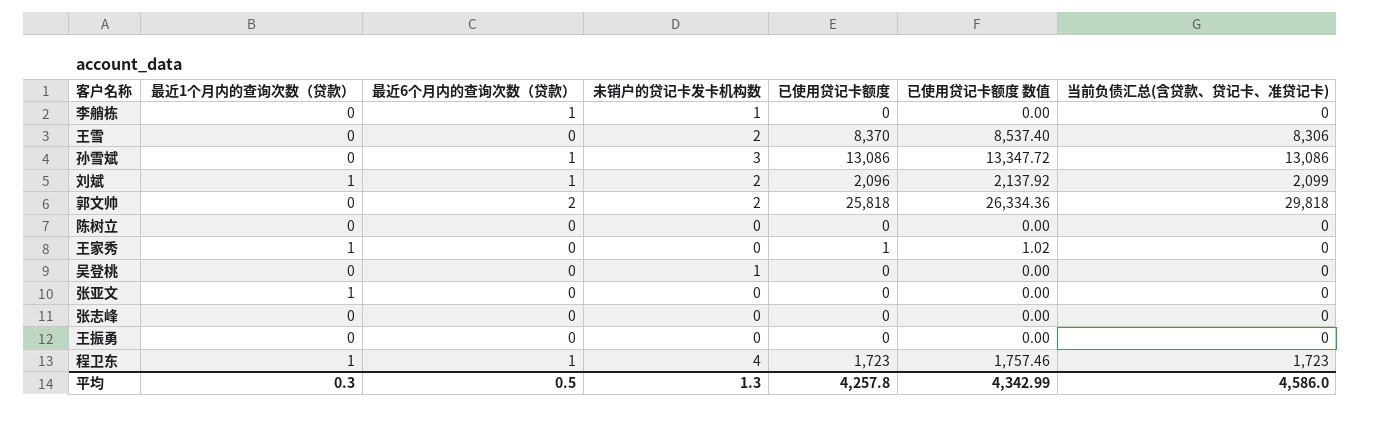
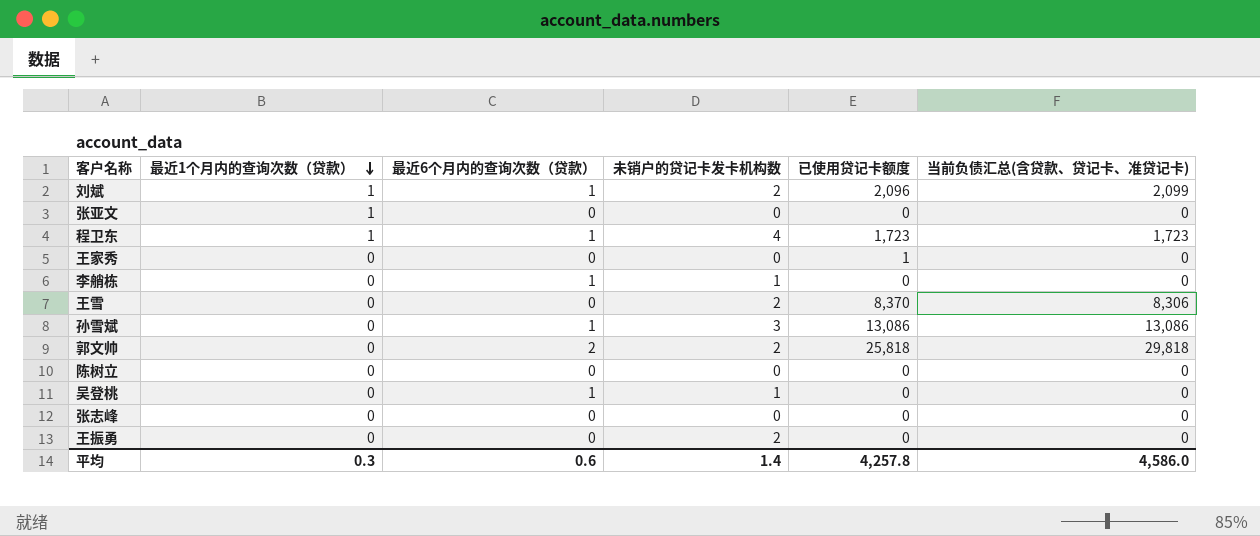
row order: none -> 最近1个月内的查询次数（贷款） descending
column 已使用贷记卡额度 数值 | formula: [已使用贷记卡额度] * 1.02 -> none
王家秀 | 最近1个月内的查询次数（贷款）: 1 -> 0
吴登桃 | 最近6个月内的查询次数（贷款）: 0 -> 1
王振勇 | 未销户的贷记卡发卡机构数: 0 -> 2
平均 | 最近6个月内的查询次数（贷款）: 0.5 -> 0.6
平均 | 未销户的贷记卡发卡机构数: 1.3 -> 1.4

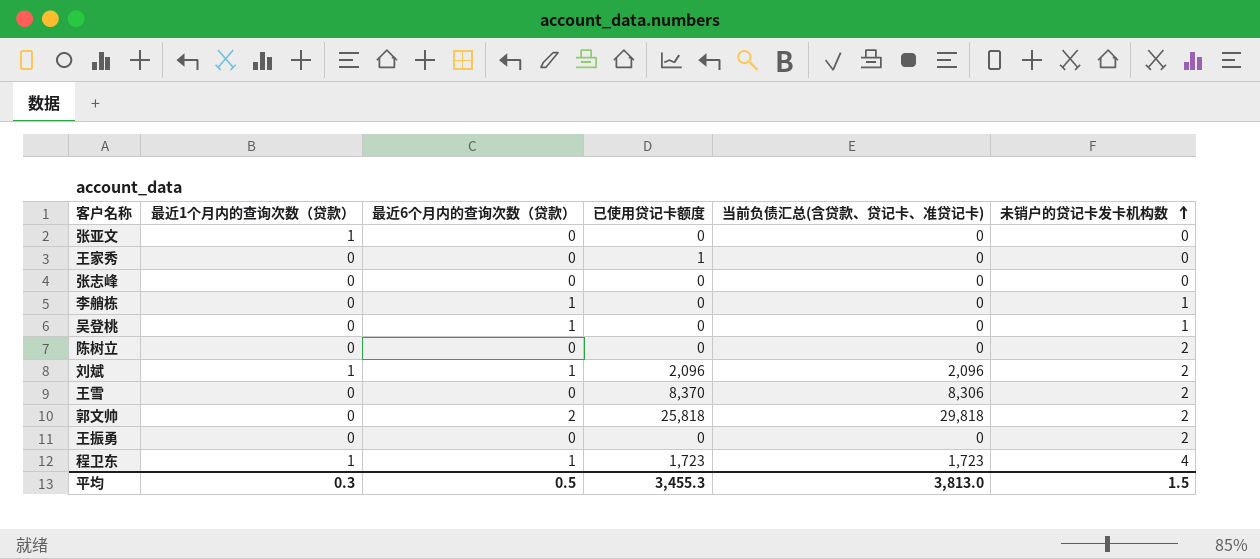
row order: 最近1个月内的查询次数（贷款） descending -> 未销户的贷记卡发卡机构数 ascending
column 未销户的贷记卡发卡机构数 | position: 4 -> 6
row 孙雪斌: 0 | 1 | 3 | 13,086 | 13,086 -> none
陈树立 | 未销户的贷记卡发卡机构数: 0 -> 2
刘斌 | 当前负债汇总(含贷款、贷记卡、准贷记卡): 2,099 -> 2,096
平均 | 最近6个月内的查询次数（贷款）: 0.6 -> 0.5
平均 | 已使用贷记卡额度: 4,257.8 -> 3,455.3
平均 | 当前负债汇总(含贷款、贷记卡、准贷记卡): 4,586.0 -> 3,813.0
平均 | 未销户的贷记卡发卡机构数: 1.4 -> 1.5

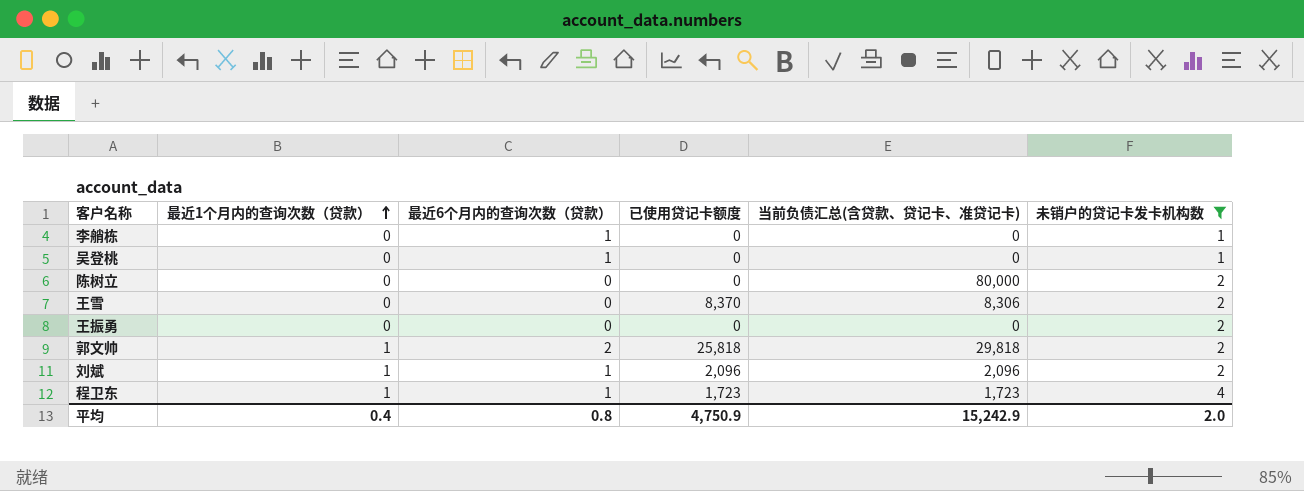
filter: none -> 未销户的贷记卡发卡机构数 != 0
row order: 未销户的贷记卡发卡机构数 ascending -> 最近1个月内的查询次数（贷款） ascending
陈树立 | 当前负债汇总(含贷款、贷记卡、准贷记卡): 0 -> 80,000
郭文帅 | 最近1个月内的查询次数（贷款）: 0 -> 1
平均 | 最近1个月内的查询次数（贷款）: 0.3 -> 0.4
平均 | 最近6个月内的查询次数（贷款）: 0.5 -> 0.8
平均 | 已使用贷记卡额度: 3,455.3 -> 4,750.9
平均 | 当前负债汇总(含贷款、贷记卡、准贷记卡): 3,813.0 -> 15,242.9
平均 | 未销户的贷记卡发卡机构数: 1.5 -> 2.0

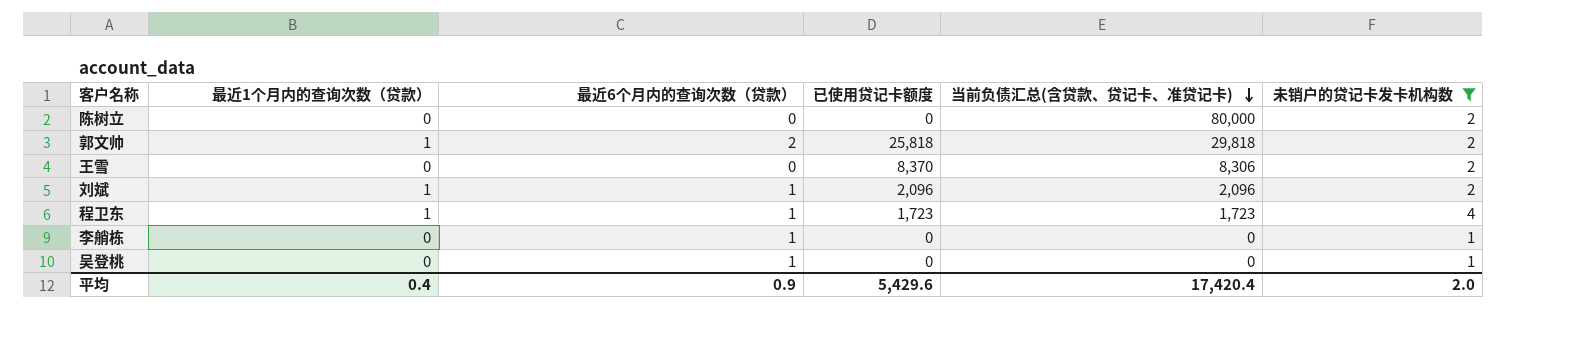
row order: 最近1个月内的查询次数（贷款） ascending -> 当前负债汇总(含贷款、贷记卡、准贷记卡) descending
row 王振勇: 0 | 0 | 0 | 0 | 2 -> none
平均 | 最近6个月内的查询次数（贷款）: 0.8 -> 0.9
平均 | 已使用贷记卡额度: 4,750.9 -> 5,429.6
平均 | 当前负债汇总(含贷款、贷记卡、准贷记卡): 15,242.9 -> 17,420.4

